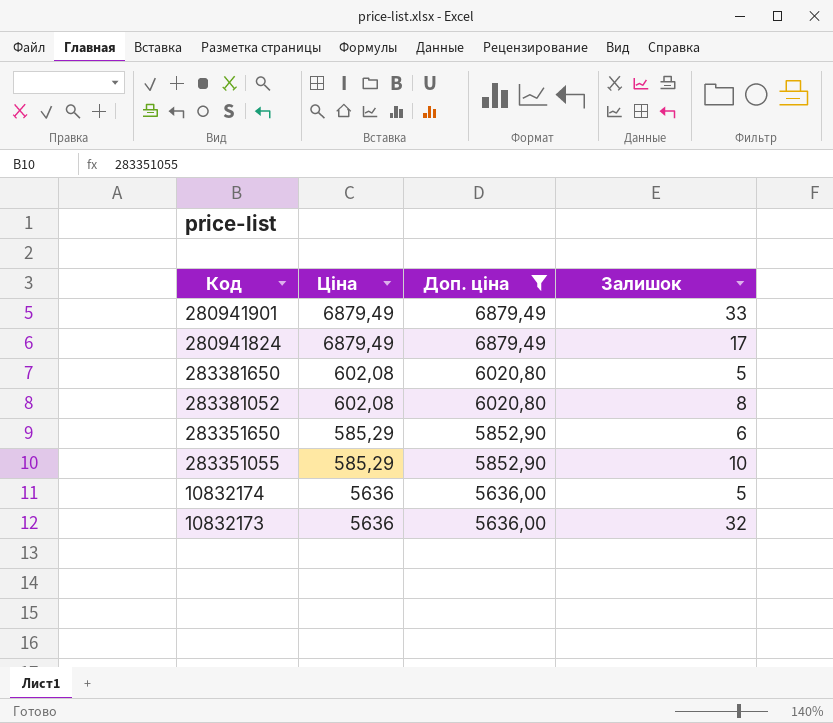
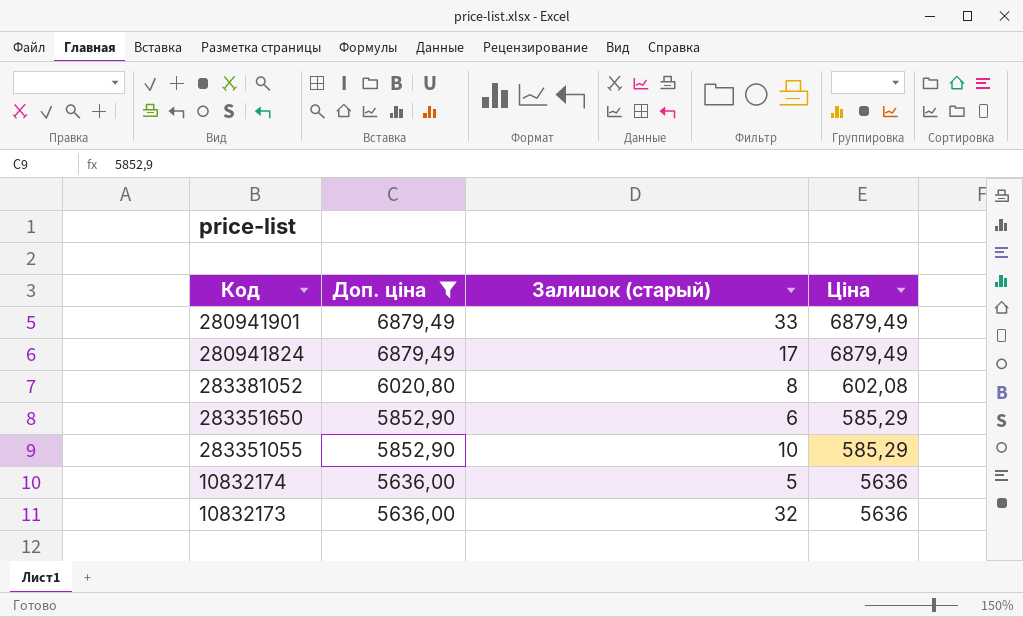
column name: Залишок -> Залишок (старый)
column Ціна | position: 2 -> 4
row 283381650: 602,08 | 6020,80 | 5 -> none

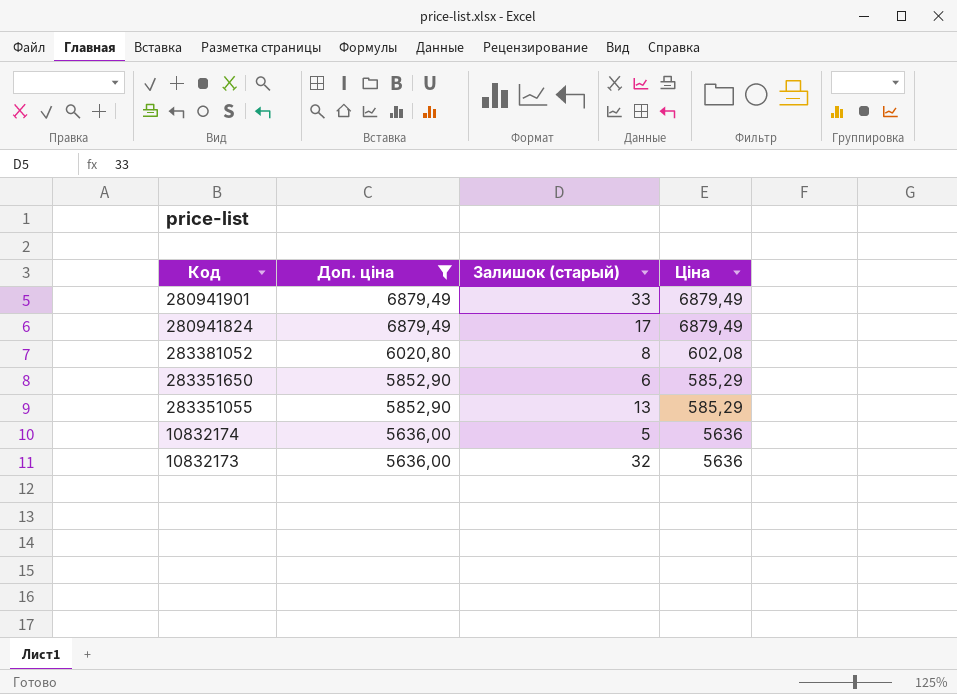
283351055 | Залишок (старый): 10 -> 13

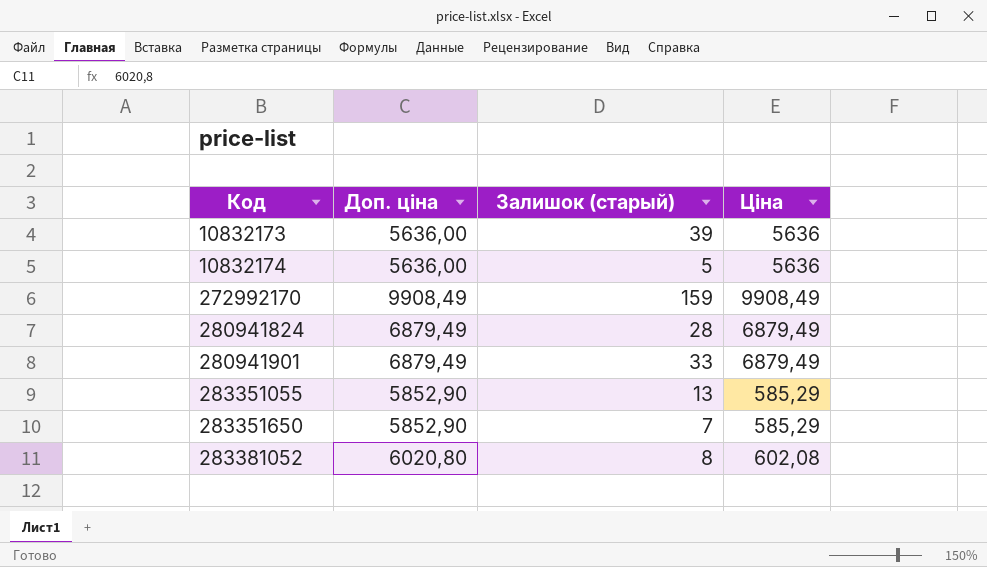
filter: Доп. ціна != 9908,49 -> none
row order: Доп. ціна descending -> Код ascending
10832173 | Залишок (старый): 32 -> 39
280941824 | Залишок (старый): 17 -> 28
283351650 | Залишок (старый): 6 -> 7

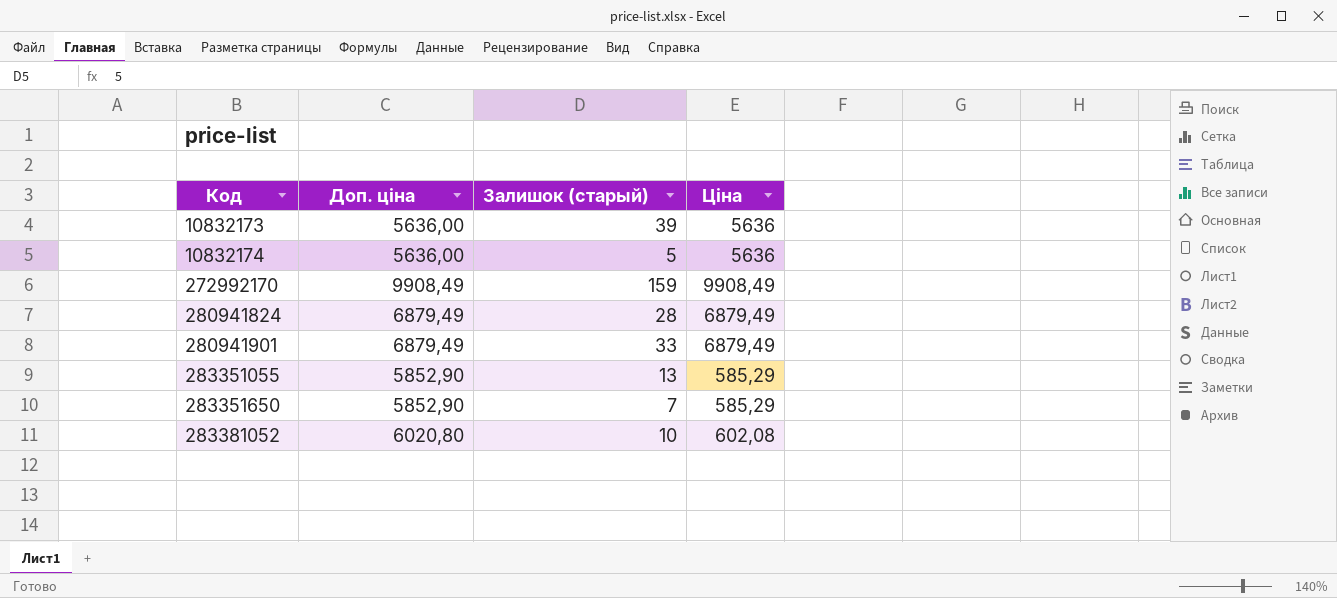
283381052 | Залишок (старый): 8 -> 10

